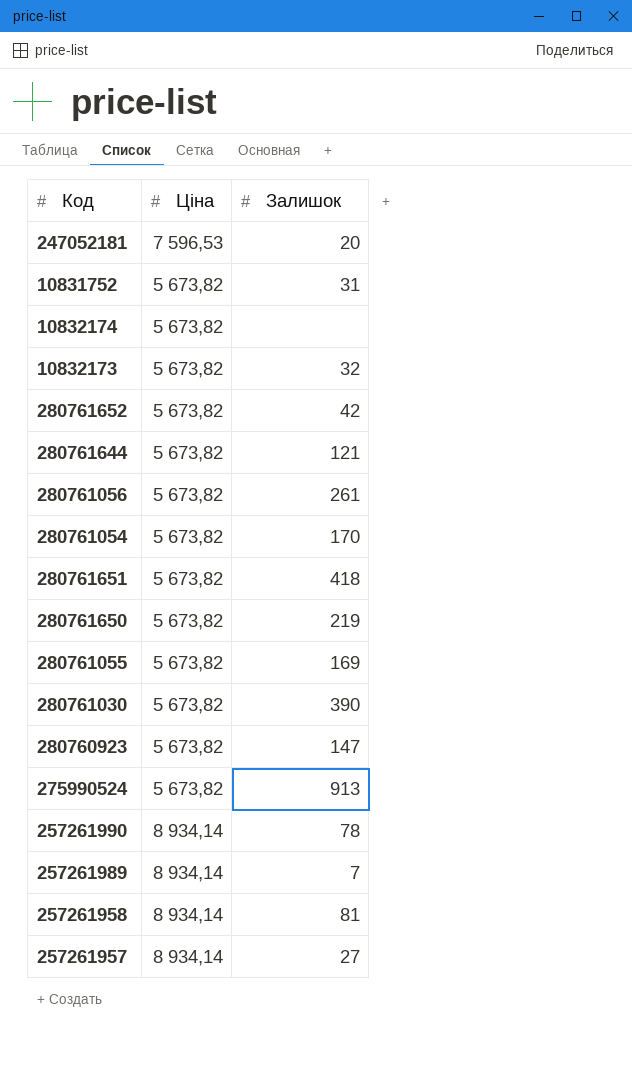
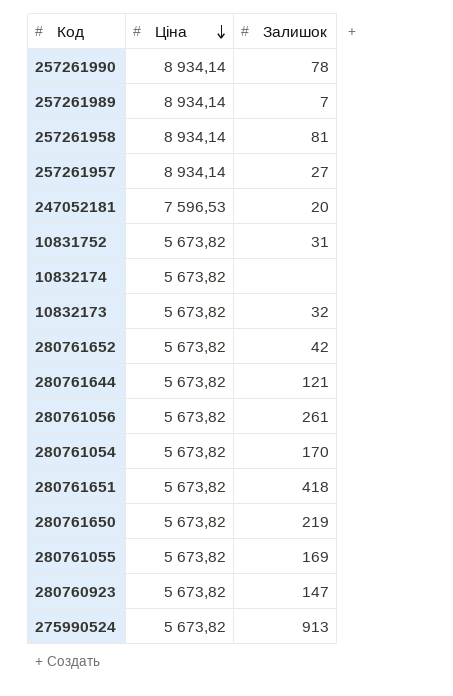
row order: none -> Ціна descending
row 280761030: 5 673,82 | 390 -> none

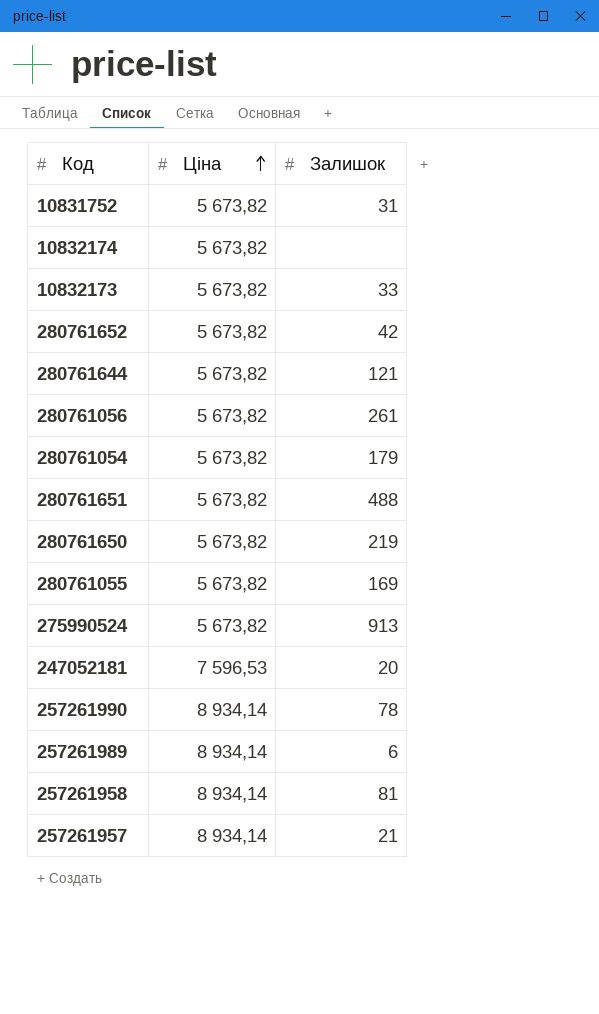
row order: Ціна descending -> Ціна ascending
row 280760923: 5 673,82 | 147 -> none
10832173 | Залишок: 32 -> 33
280761054 | Залишок: 170 -> 179
280761651 | Залишок: 418 -> 488
257261989 | Залишок: 7 -> 6
257261957 | Залишок: 27 -> 21

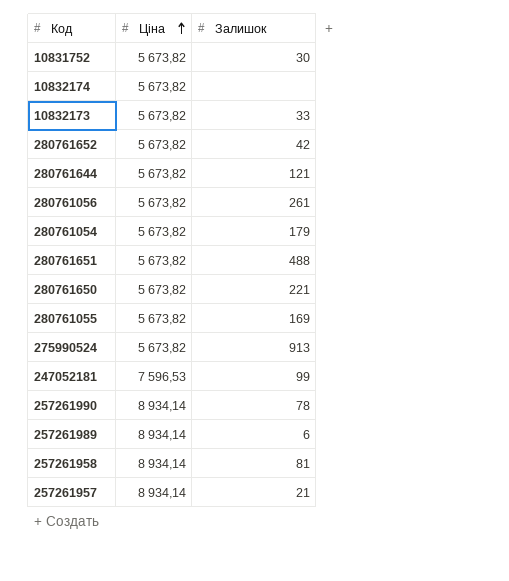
10831752 | Залишок: 31 -> 30
280761650 | Залишок: 219 -> 221
247052181 | Залишок: 20 -> 99

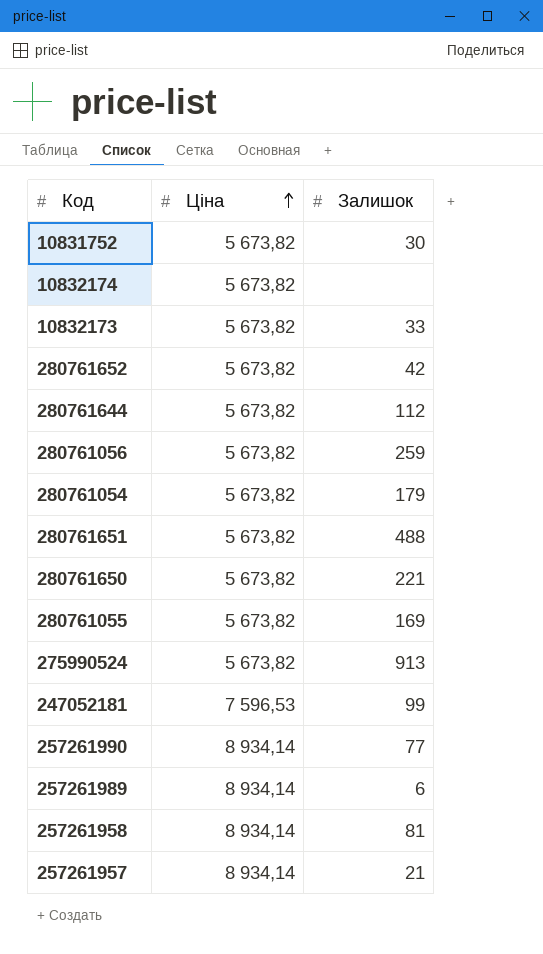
280761644 | Залишок: 121 -> 112
280761056 | Залишок: 261 -> 259
257261990 | Залишок: 78 -> 77

